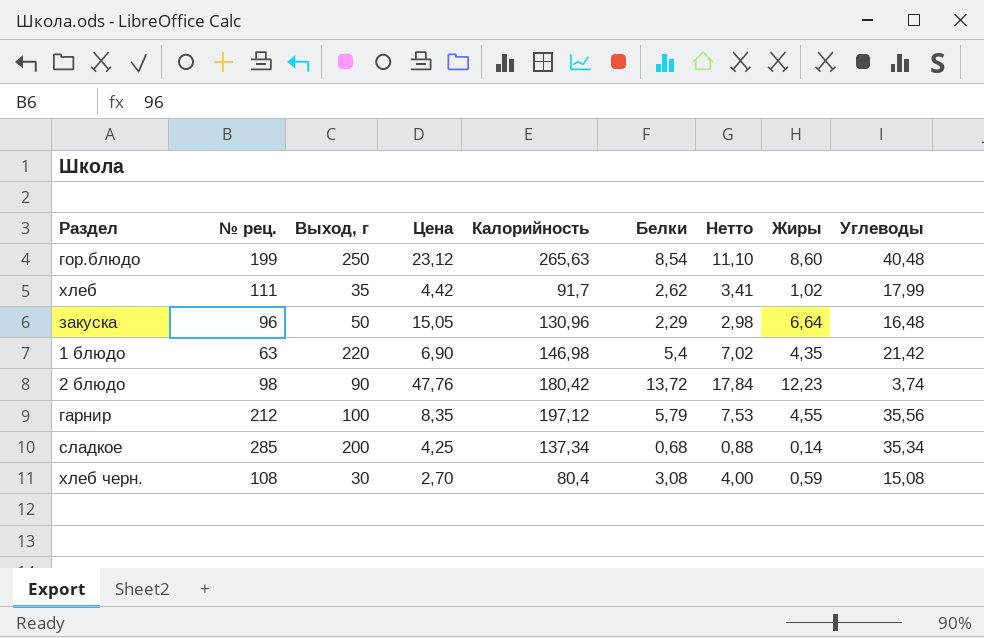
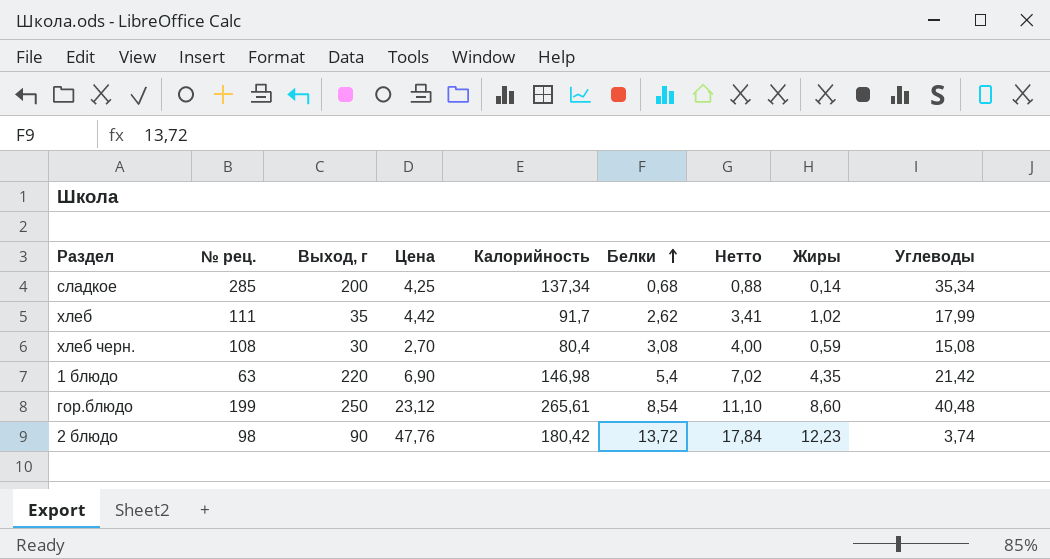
row order: none -> Белки ascending
row закуска: 96 | 50 | 15,05 | 130,96 | 2,29 | 2,98 | 6,64 | 16,48 -> none
row гарнир: 212 | 100 | 8,35 | 197,12 | 5,79 | 7,53 | 4,55 | 35,56 -> none
гор.блюдо | Калорийность: 265,63 -> 265,61

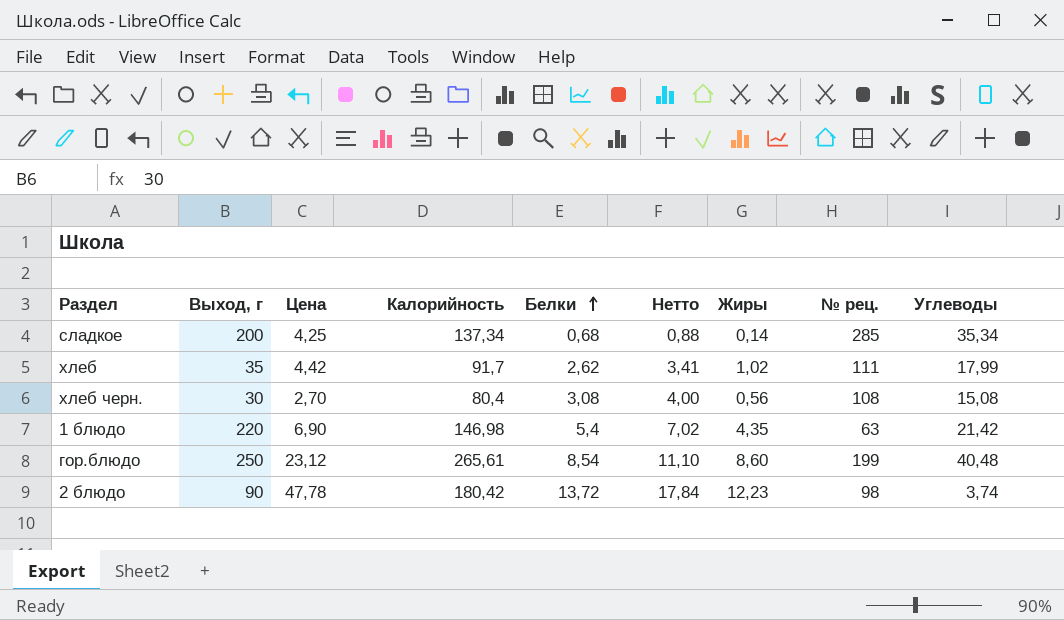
column № рец. | position: 2 -> 8
хлеб черн. | Жиры: 0,59 -> 0,56
2 блюдо | Цена: 47,76 -> 47,78

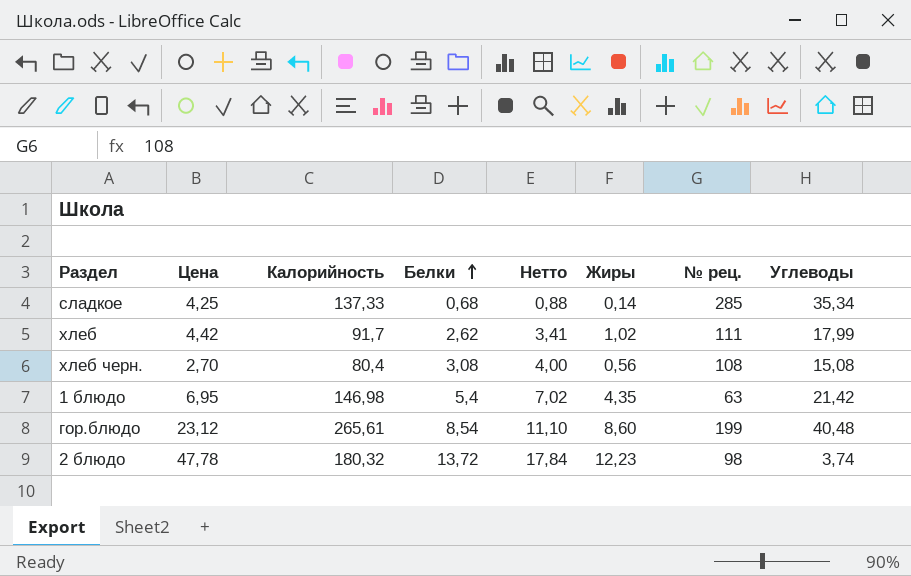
column Выход, г | position: 2 -> none
сладкое | Калорийность: 137,34 -> 137,33
1 блюдо | Цена: 6,90 -> 6,95
2 блюдо | Калорийность: 180,42 -> 180,32

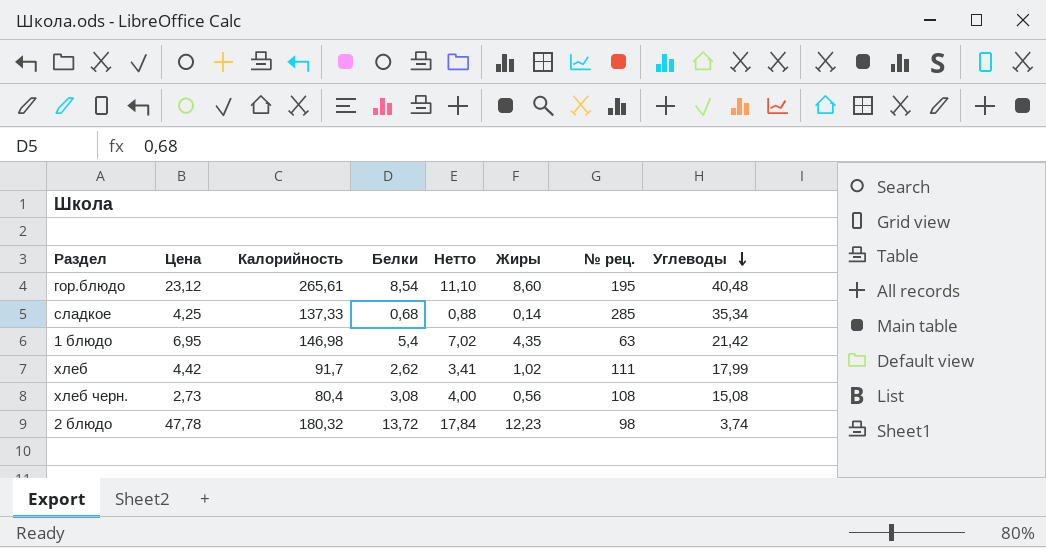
row order: Белки ascending -> Углеводы descending
гор.блюдо | № рец.: 199 -> 195
хлеб черн. | Цена: 2,70 -> 2,73

